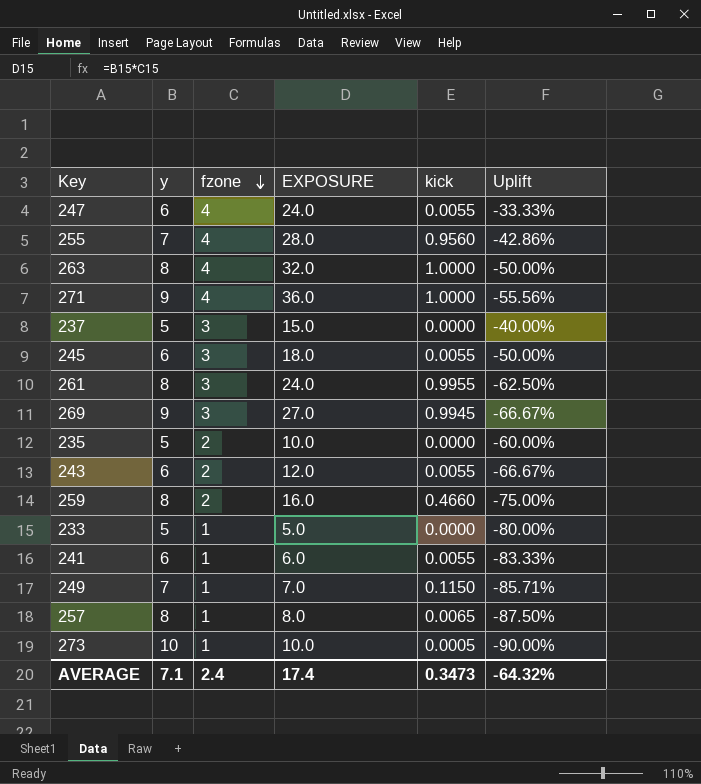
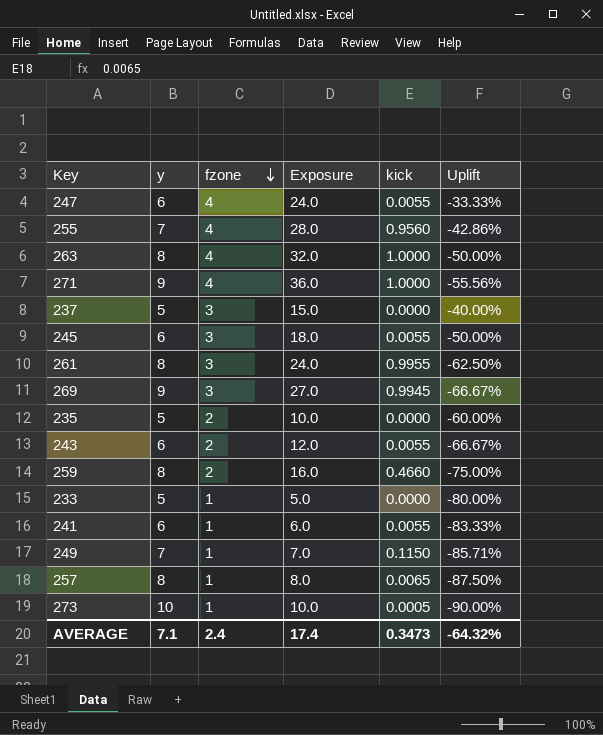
column name: EXPOSURE -> Exposure

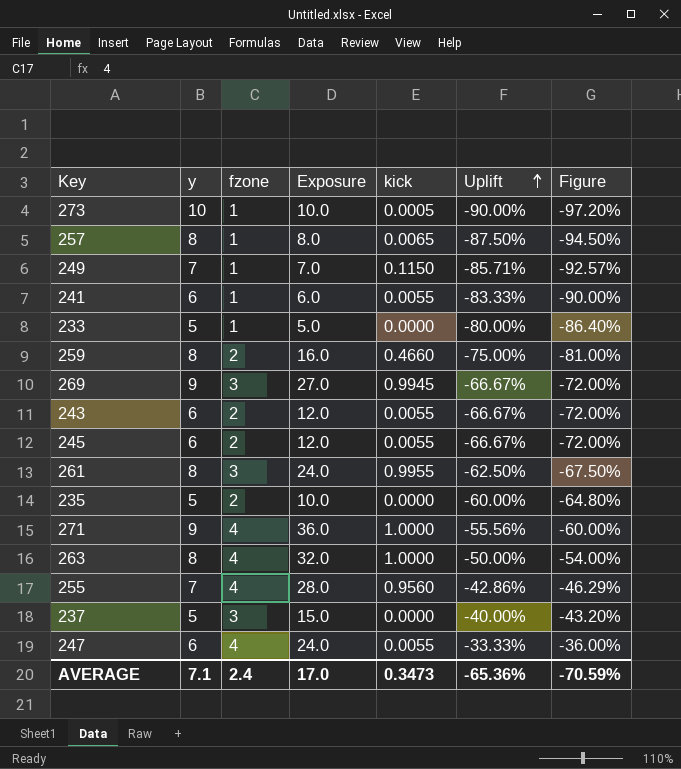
row order: fzone descending -> Uplift ascending
column Figure | formula: none -> [Uplift] * 1.08
245 | fzone: 3 -> 2
245 | Exposure: 18.0 -> 12.0
245 | Uplift: -50.00% -> -66.67%
AVERAGE | Exposure: 17.4 -> 17.0
AVERAGE | Uplift: -64.32% -> -65.36%

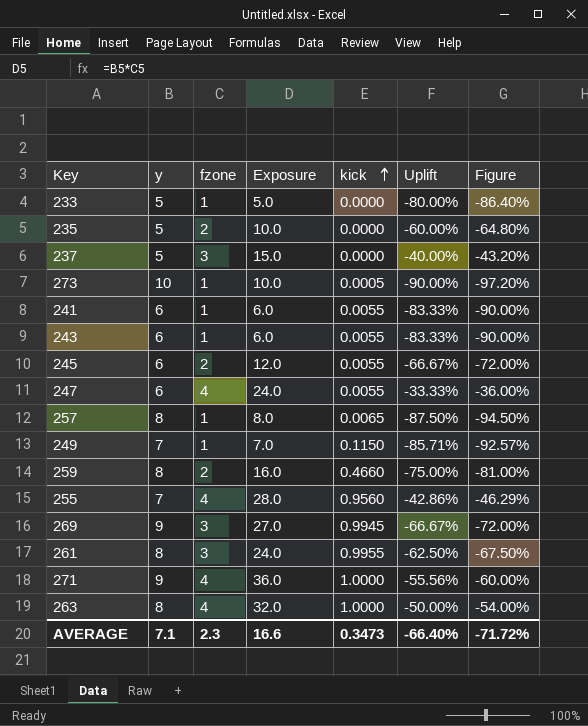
row order: Uplift ascending -> kick ascending
243 | fzone: 2 -> 1
243 | Exposure: 12.0 -> 6.0
243 | Uplift: -66.67% -> -83.33%
243 | Figure: -72.00% -> -90.00%
AVERAGE | fzone: 2.4 -> 2.3
AVERAGE | Exposure: 17.0 -> 16.6
AVERAGE | Uplift: -65.36% -> -66.40%
AVERAGE | Figure: -70.59% -> -71.72%

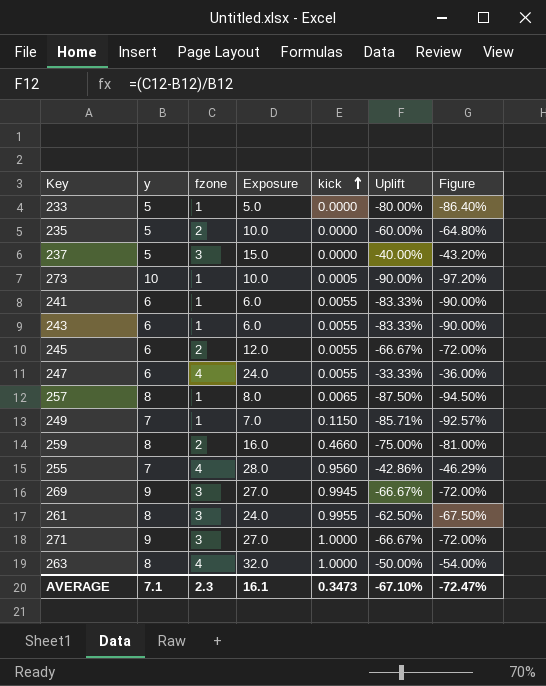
271 | fzone: 4 -> 3
271 | Exposure: 36.0 -> 27.0
271 | Uplift: -55.56% -> -66.67%
271 | Figure: -60.00% -> -72.00%
AVERAGE | Exposure: 16.6 -> 16.1
AVERAGE | Uplift: -66.40% -> -67.10%
AVERAGE | Figure: -71.72% -> -72.47%

